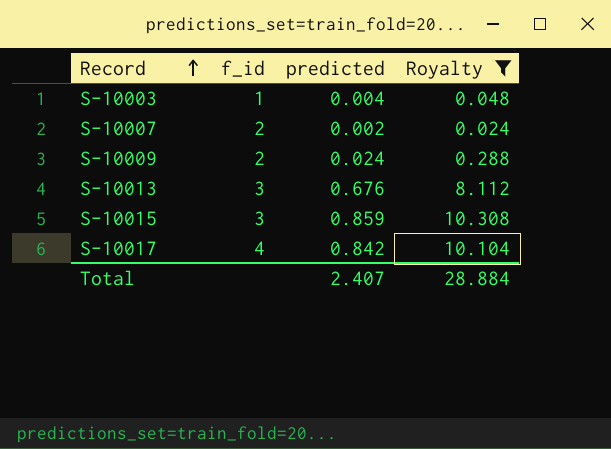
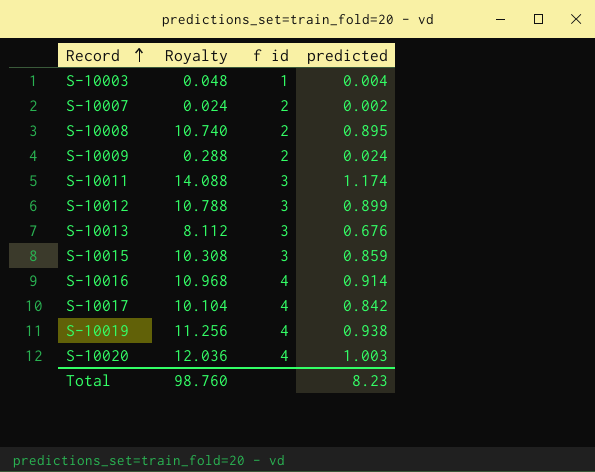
filter: Royalty <= 10.308 -> none
column Royalty | position: 4 -> 2
column name: f_id -> f id
Total | Royalty: 28.884 -> 98.760
Total | predicted: 2.407 -> 8.23

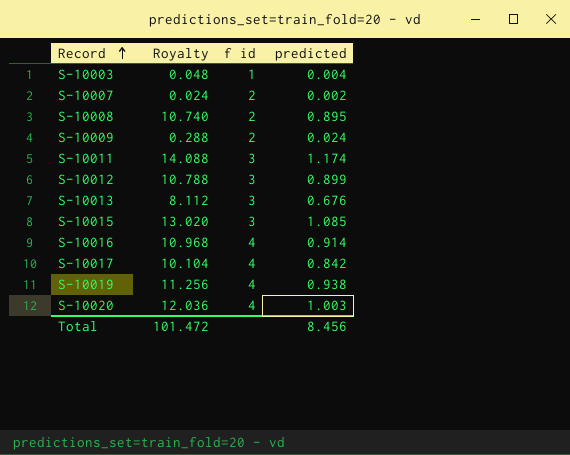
S-10015 | Royalty: 10.308 -> 13.020
S-10015 | predicted: 0.859 -> 1.085
Total | Royalty: 98.760 -> 101.472
Total | predicted: 8.23 -> 8.456

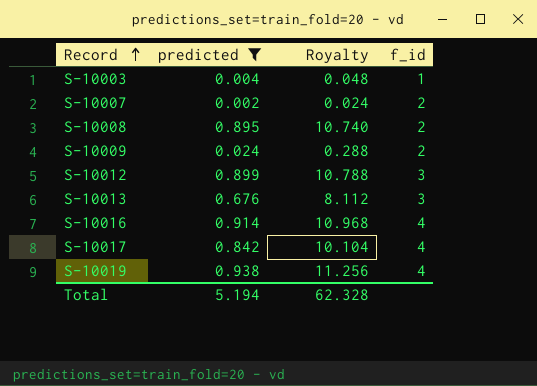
filter: none -> predicted <= 0.938
column predicted | position: 4 -> 2
column name: f id -> f_id
Total | predicted: 8.456 -> 5.194
Total | Royalty: 101.472 -> 62.328

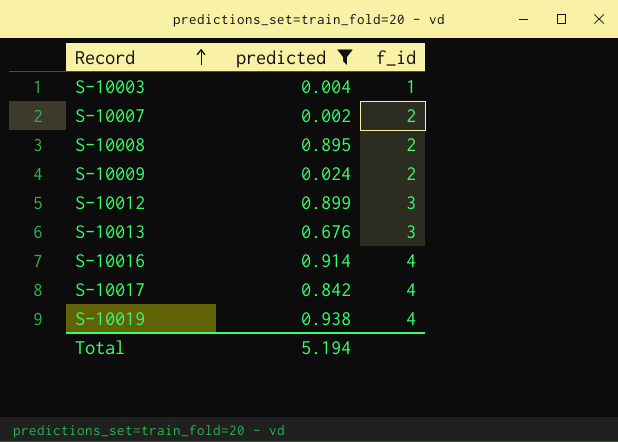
column Royalty | formula: [predicted] * 12 -> none

